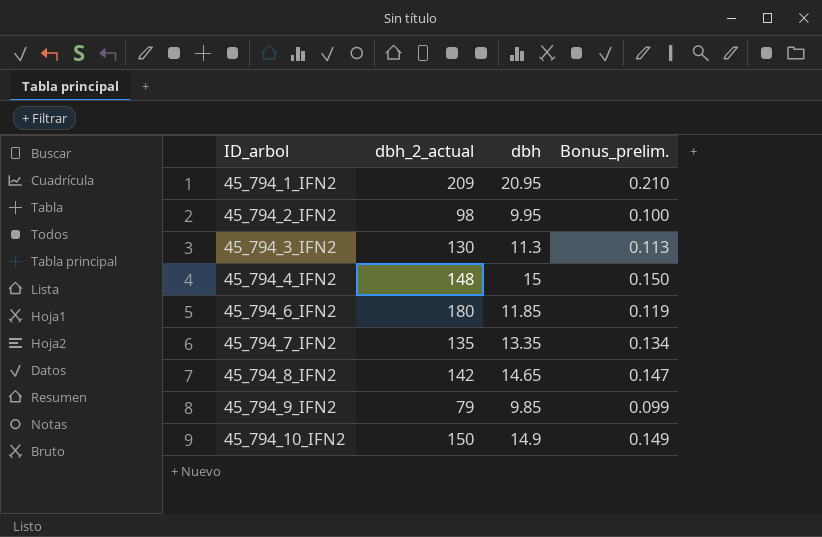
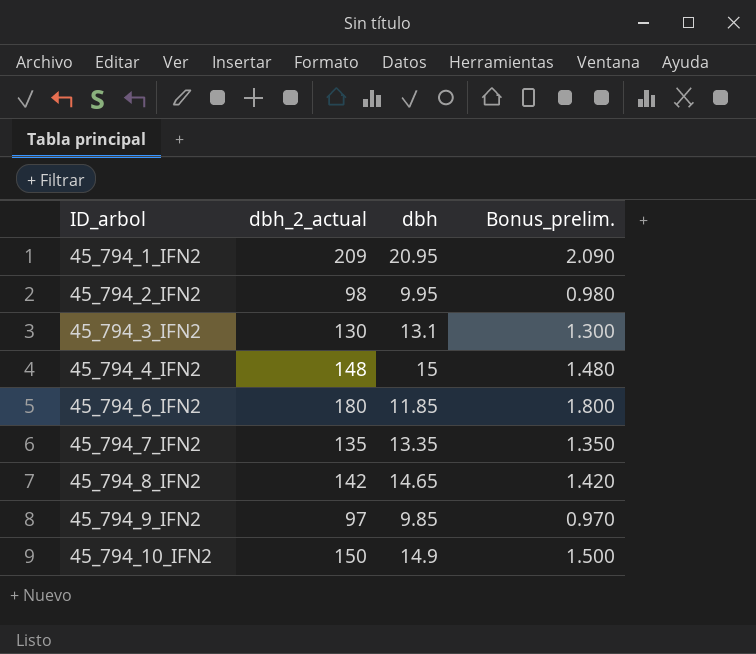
column Bonus_prelim. | formula: [dbh] * 0.01 -> [dbh_2_actual] * 0.01
45_794_3_IFN2 | dbh: 11.3 -> 13.1
45_794_9_IFN2 | dbh_2_actual: 79 -> 97

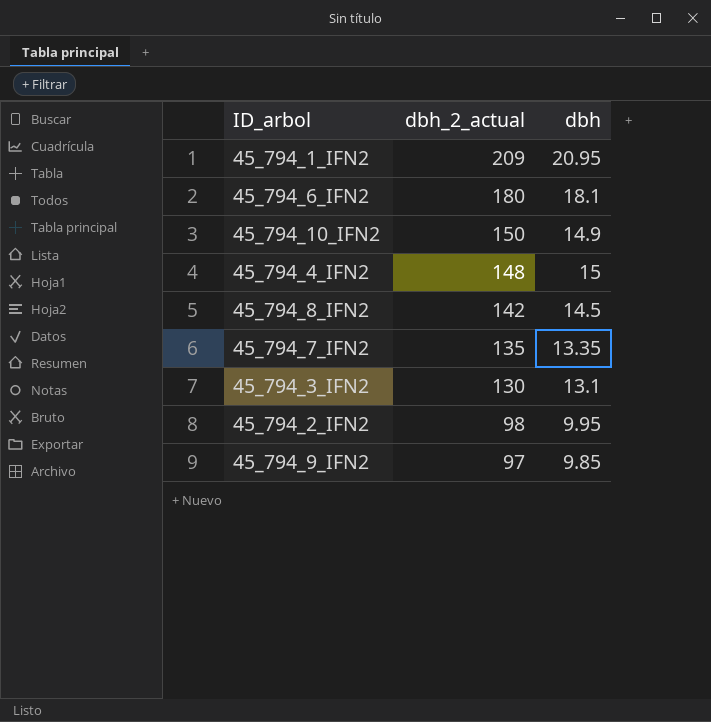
row order: ID_arbol ascending -> dbh_2_actual descending
column Bonus_prelim. | formula: [dbh_2_actual] * 0.01 -> none
45_794_6_IFN2 | dbh: 11.85 -> 18.1
45_794_8_IFN2 | dbh: 14.65 -> 14.5

